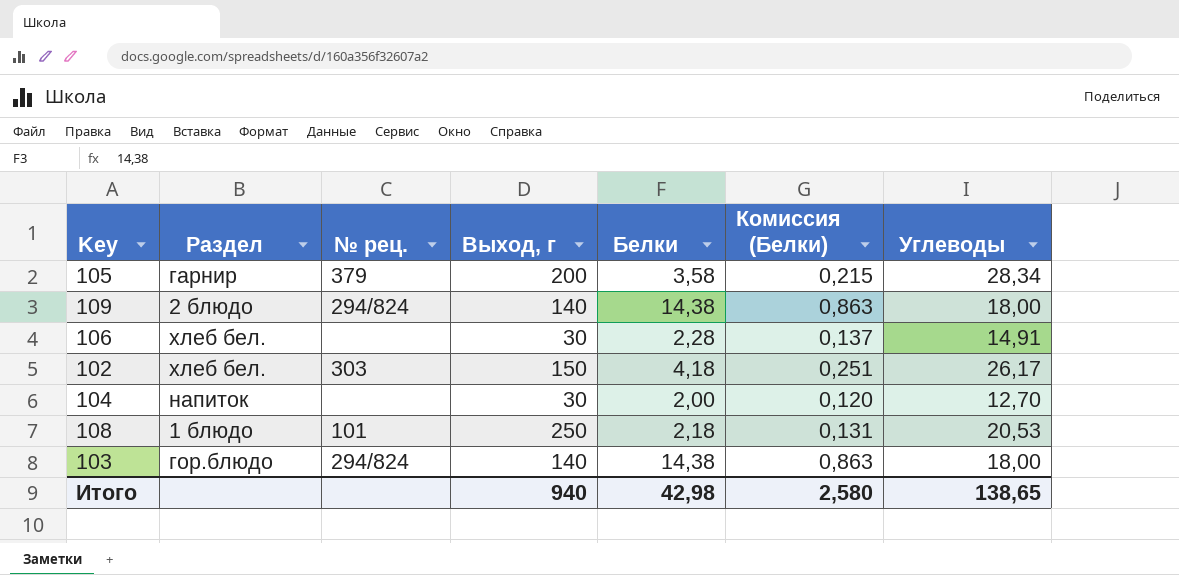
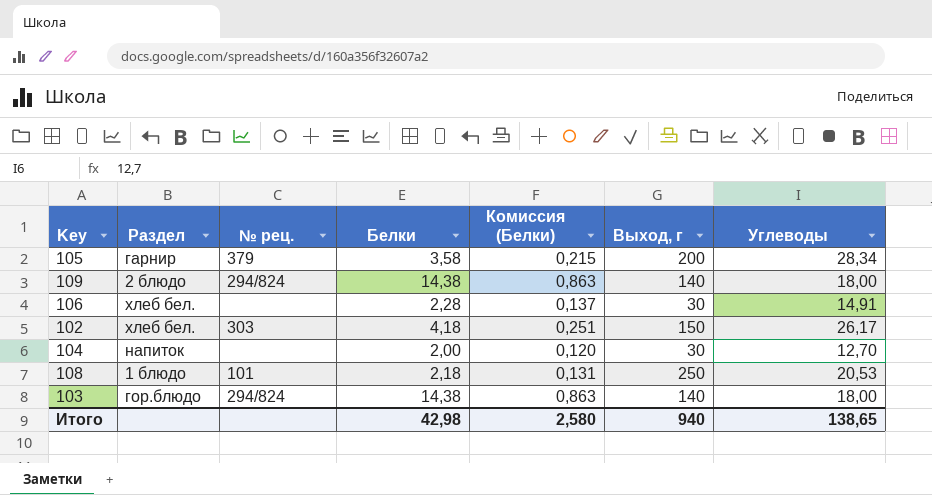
column Выход, г | position: 4 -> 6

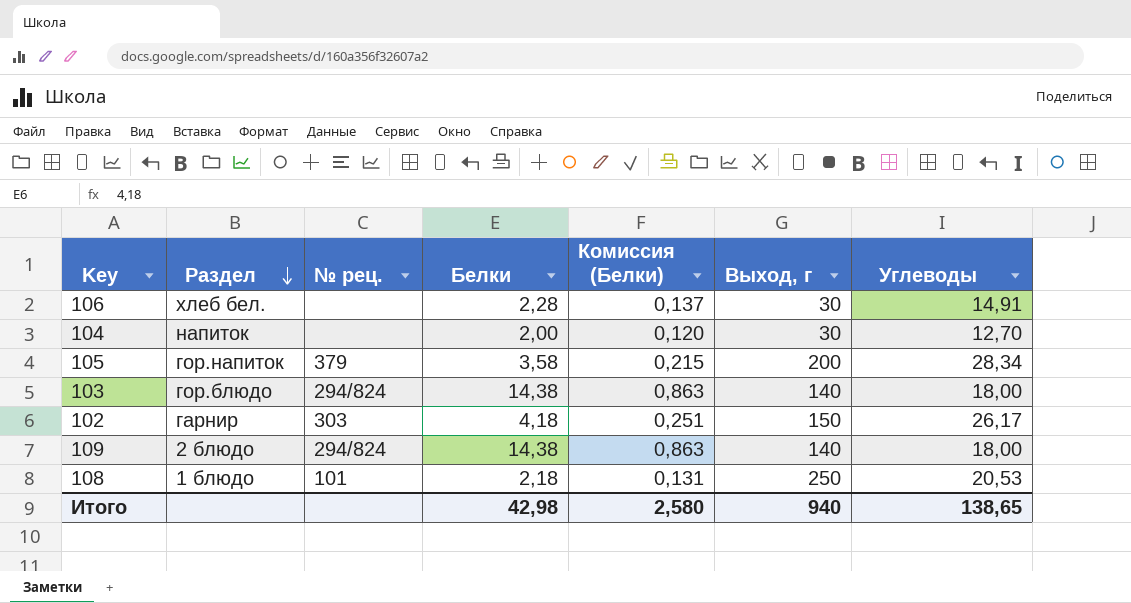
row order: none -> Раздел descending
105 | Раздел: гарнир -> гор.напиток
102 | Раздел: хлеб бел. -> гарнир

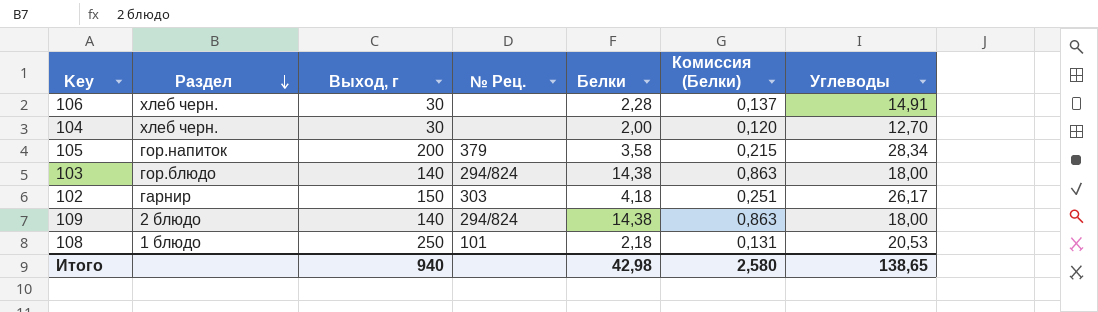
column Выход, г | position: 6 -> 3
column name: № рец. -> № Рец.
106 | Раздел: хлеб бел. -> хлеб черн.
104 | Раздел: напиток -> хлеб черн.

